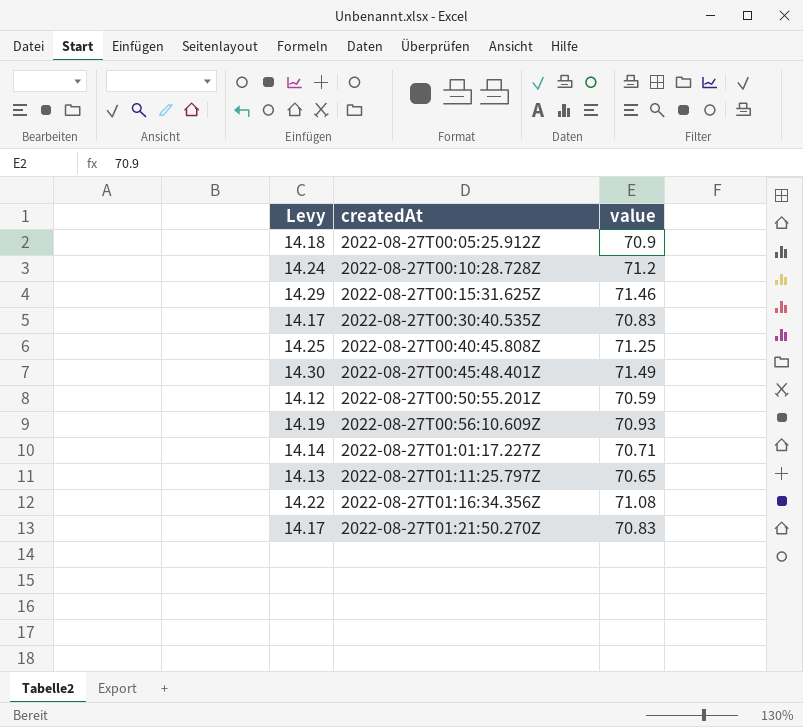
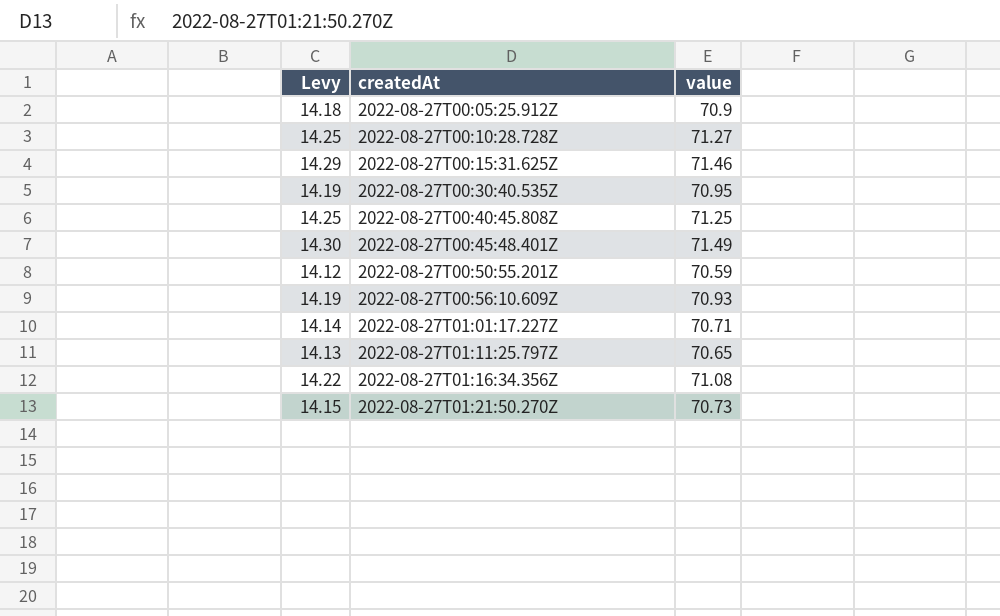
2022-08-27T00:10:28.728Z | Levy: 14.24 -> 14.25
2022-08-27T00:10:28.728Z | value: 71.2 -> 71.27
2022-08-27T00:30:40.535Z | Levy: 14.17 -> 14.19
2022-08-27T00:30:40.535Z | value: 70.83 -> 70.95
2022-08-27T01:21:50.270Z | Levy: 14.17 -> 14.15
2022-08-27T01:21:50.270Z | value: 70.83 -> 70.73

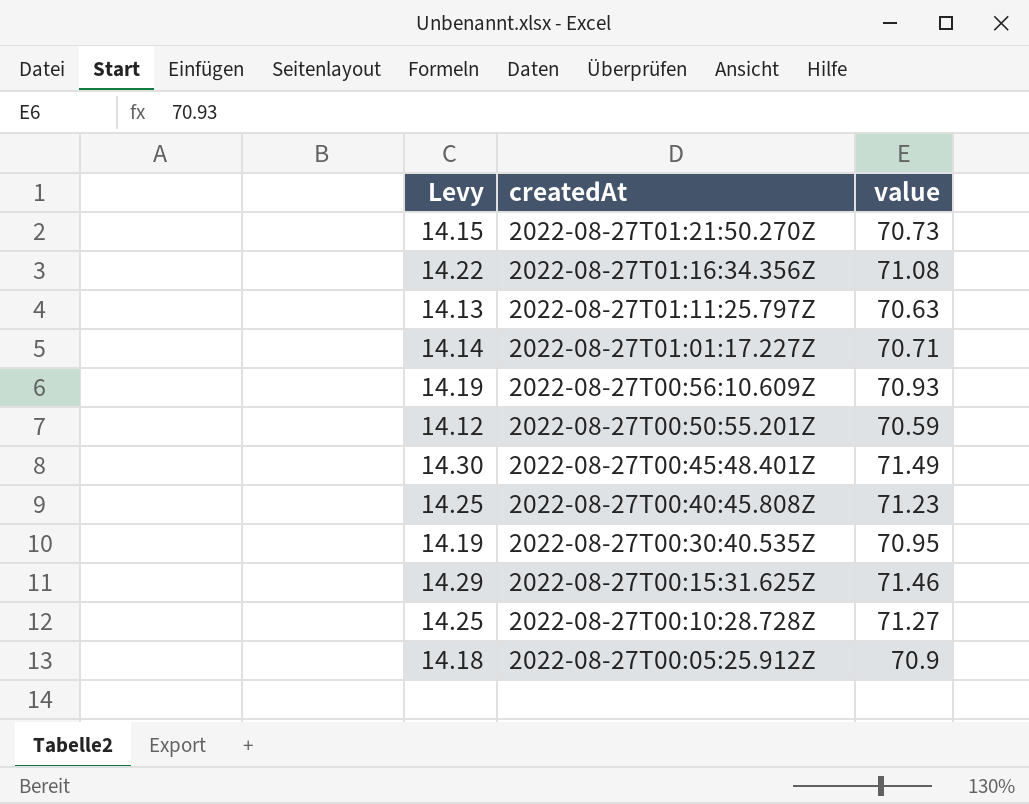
row order: createdAt ascending -> createdAt descending
2022-08-27T01:11:25.797Z | value: 70.65 -> 70.63
2022-08-27T00:40:45.808Z | value: 71.25 -> 71.23

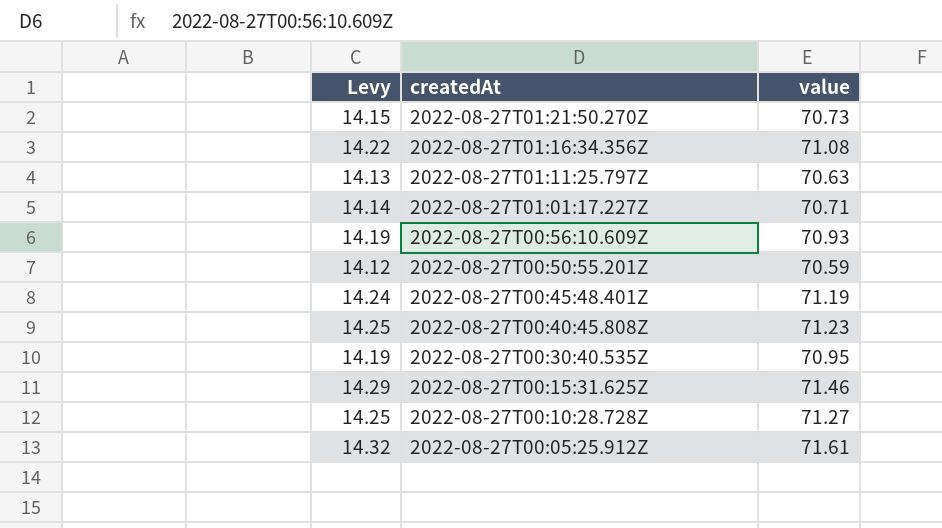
2022-08-27T00:45:48.401Z | Levy: 14.30 -> 14.24
2022-08-27T00:45:48.401Z | value: 71.49 -> 71.19
2022-08-27T00:05:25.912Z | Levy: 14.18 -> 14.32
2022-08-27T00:05:25.912Z | value: 70.9 -> 71.61

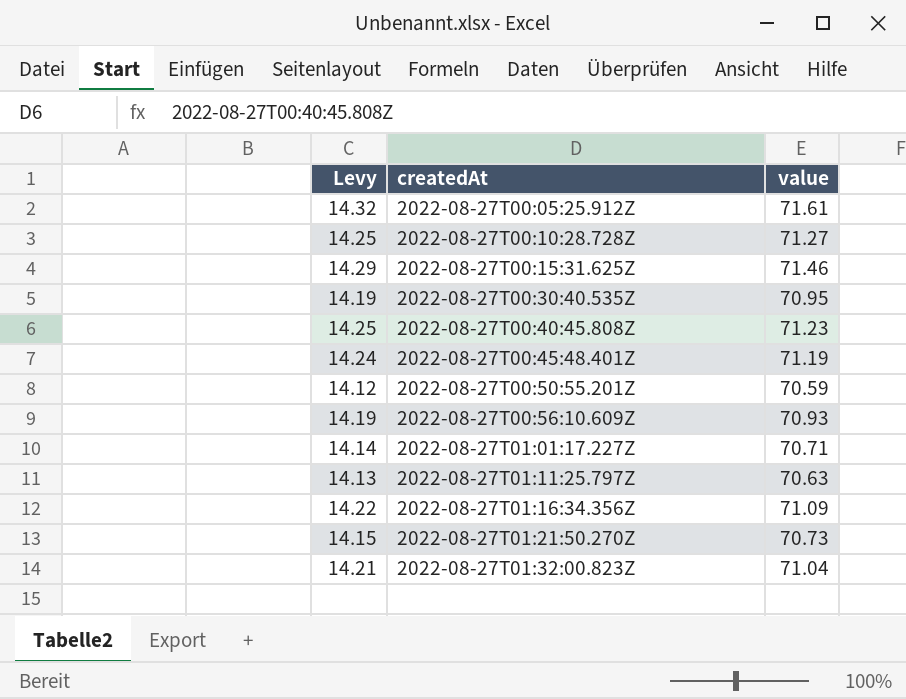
row order: createdAt descending -> createdAt ascending
2022-08-27T01:16:34.356Z | value: 71.08 -> 71.09
row 2022-08-27T01:32:00.823Z: none -> 14.21 | 71.04

